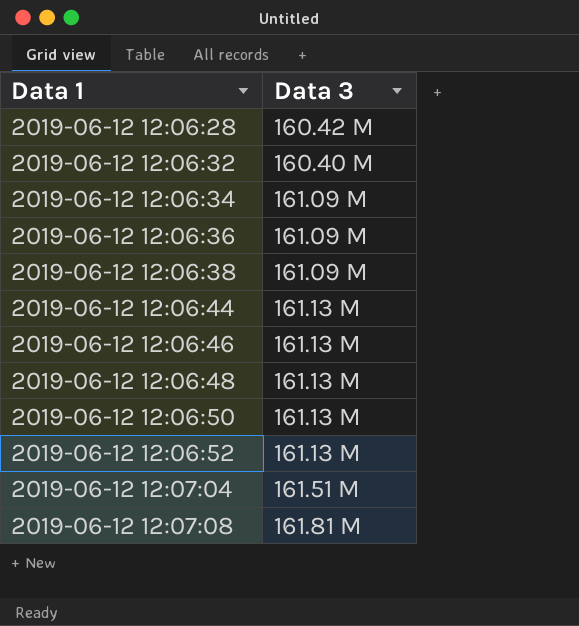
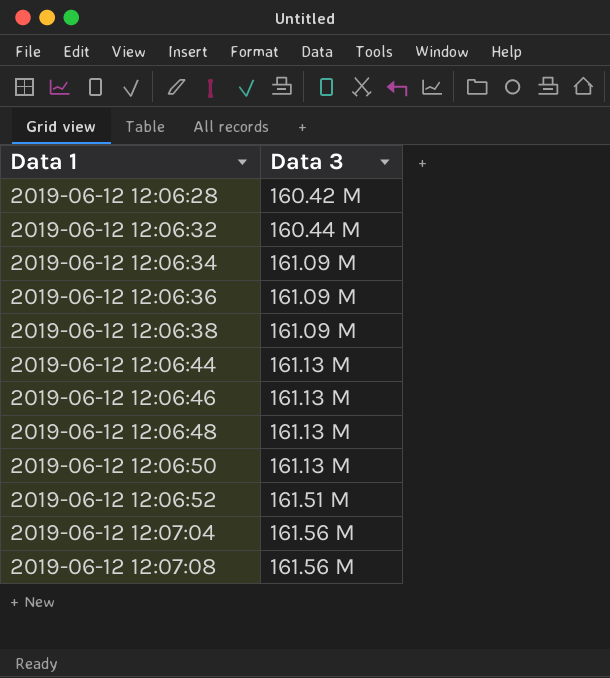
2019-06-12 12:06:32 | Data 3: 160.40 M -> 160.44 M
2019-06-12 12:06:52 | Data 3: 161.13 M -> 161.51 M
2019-06-12 12:07:04 | Data 3: 161.51 M -> 161.56 M
2019-06-12 12:07:08 | Data 3: 161.81 M -> 161.56 M

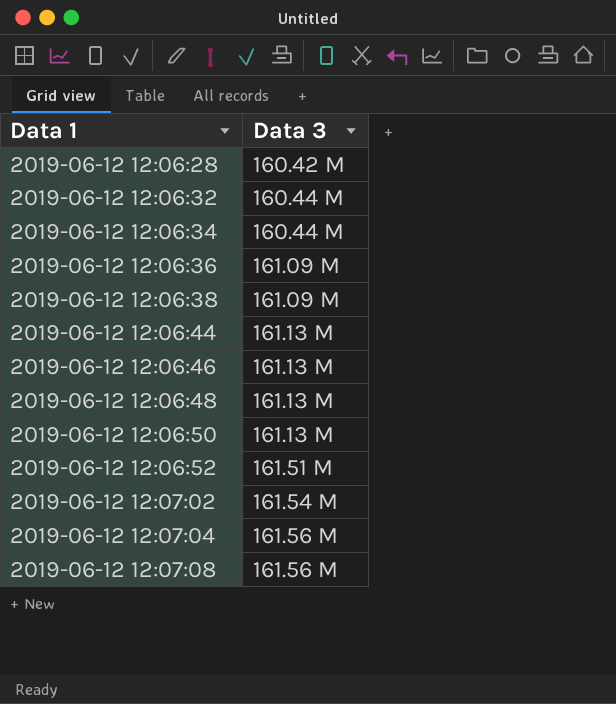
2019-06-12 12:06:34 | Data 3: 161.09 M -> 160.44 M
row 2019-06-12 12:07:02: none -> 161.54 M

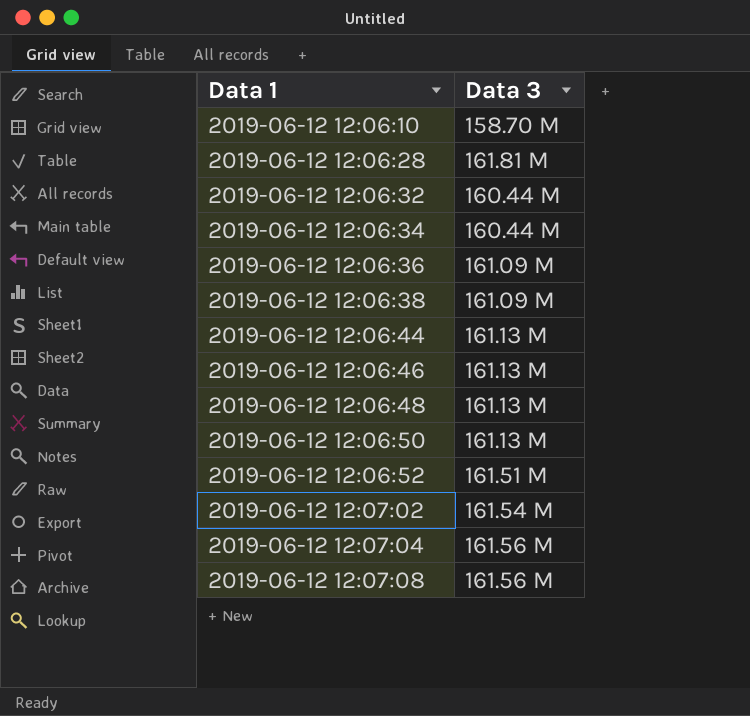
row 2019-06-12 12:06:10: none -> 158.70 M
2019-06-12 12:06:28 | Data 3: 160.42 M -> 161.81 M

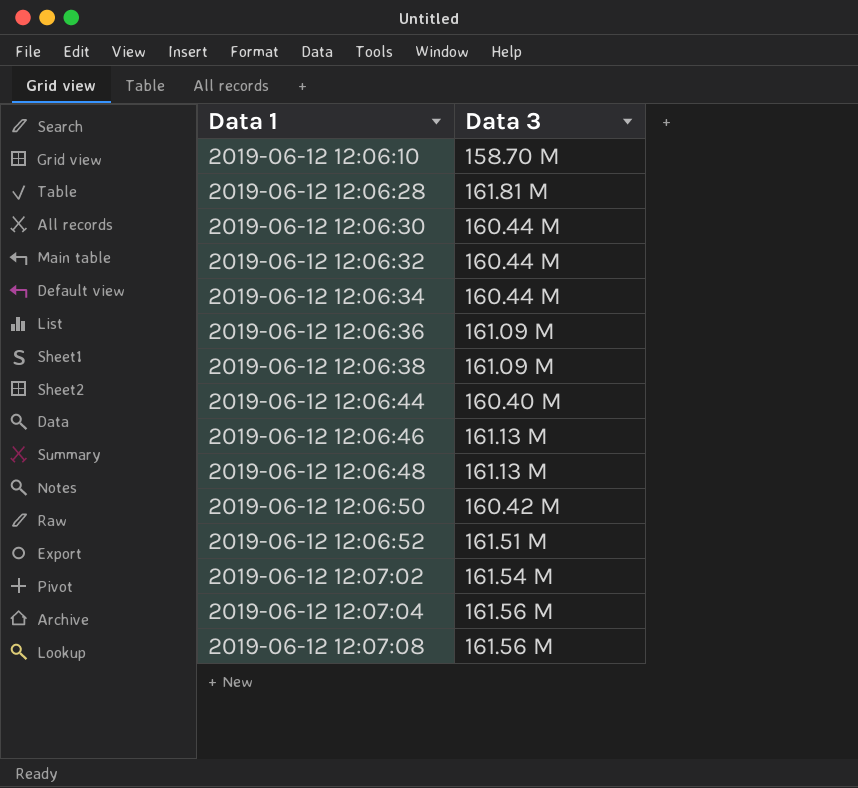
row 2019-06-12 12:06:30: none -> 160.44 M
2019-06-12 12:06:44 | Data 3: 161.13 M -> 160.40 M
2019-06-12 12:06:50 | Data 3: 161.13 M -> 160.42 M

